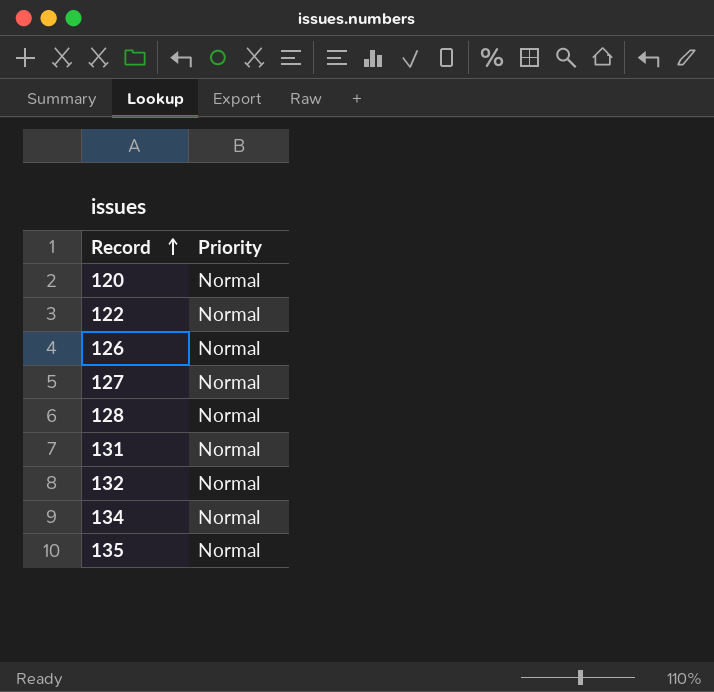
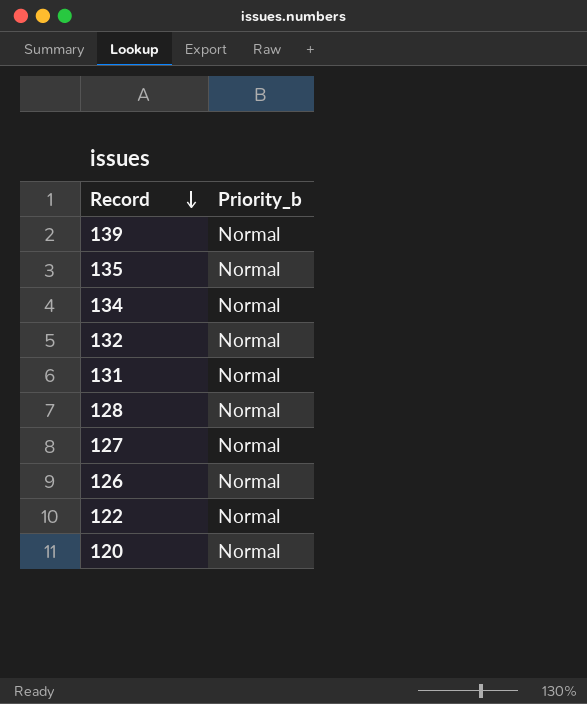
row order: Record ascending -> Record descending
column name: Priority -> Priority_b
row 139: none -> Normal

